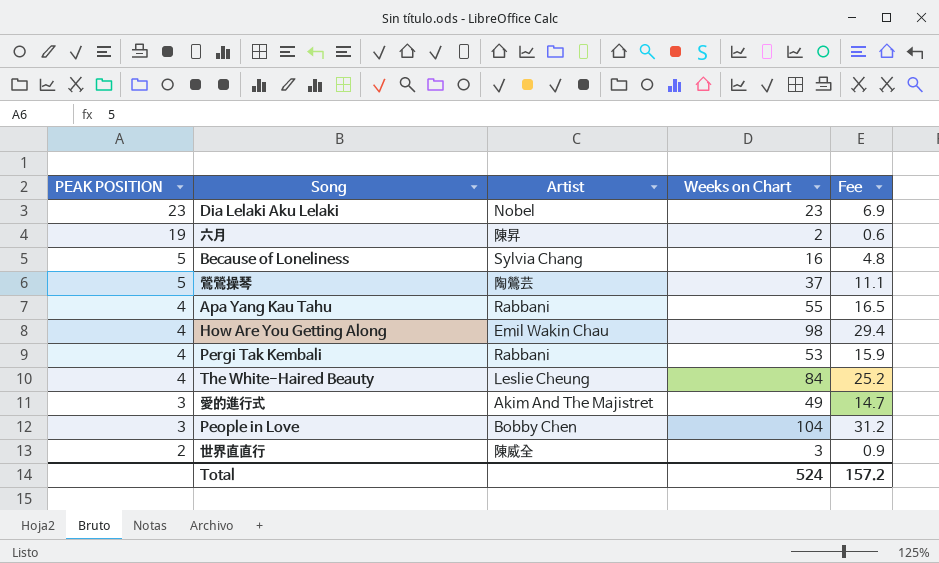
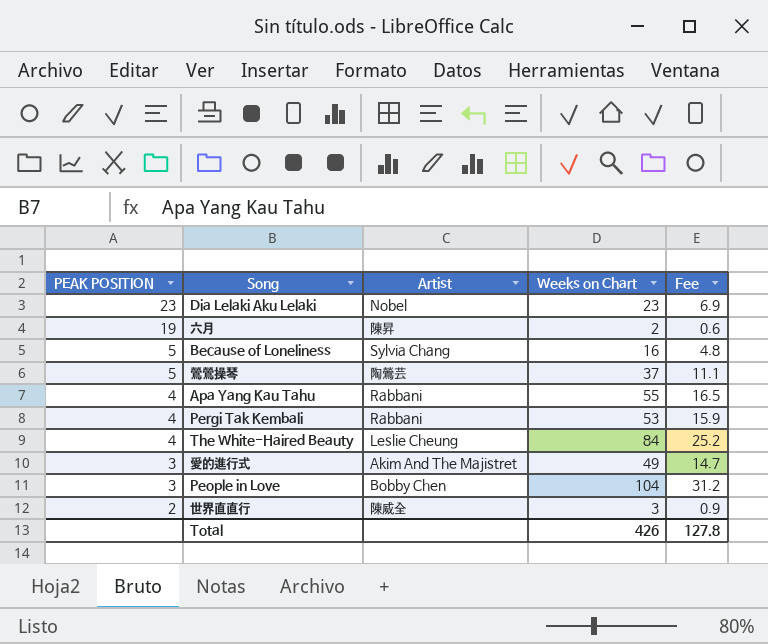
row How Are You Getting Along: 4 | Emil Wakin Chau | 98 | 29.4 -> none
Total | Weeks on Chart: 524 -> 426
Total | Fee: 157.2 -> 127.8

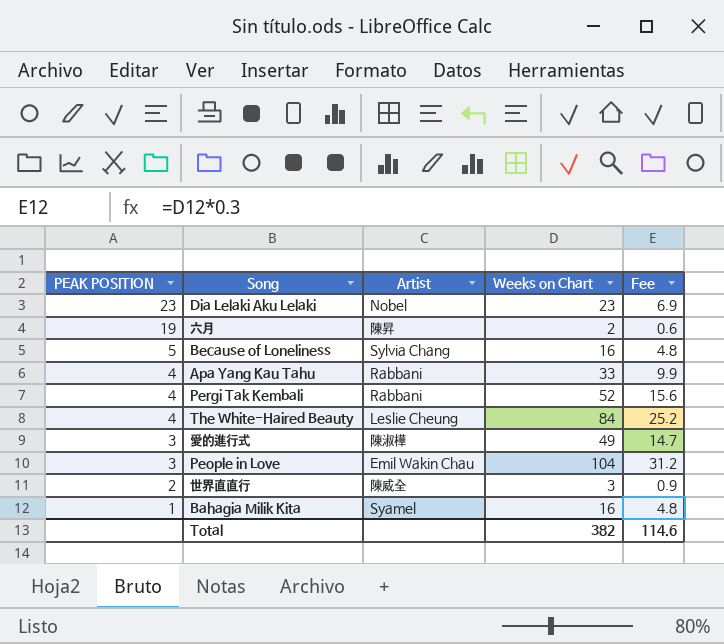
row 鶯鶯操琴: 5 | 陶鶯芸 | 37 | 11.1 -> none
Apa Yang Kau Tahu | Weeks on Chart: 55 -> 33
Apa Yang Kau Tahu | Fee: 16.5 -> 9.9
Pergi Tak Kembali | Weeks on Chart: 53 -> 52
Pergi Tak Kembali | Fee: 15.9 -> 15.6
愛的進行式 | Artist: Akim And The Majistret -> 陳淑樺
People in Love | Artist: Bobby Chen -> Emil Wakin Chau
row Bahagia Milik Kita: none -> 1 | Syamel | 16 | 4.8
Total | Weeks on Chart: 426 -> 382
Total | Fee: 127.8 -> 114.6

